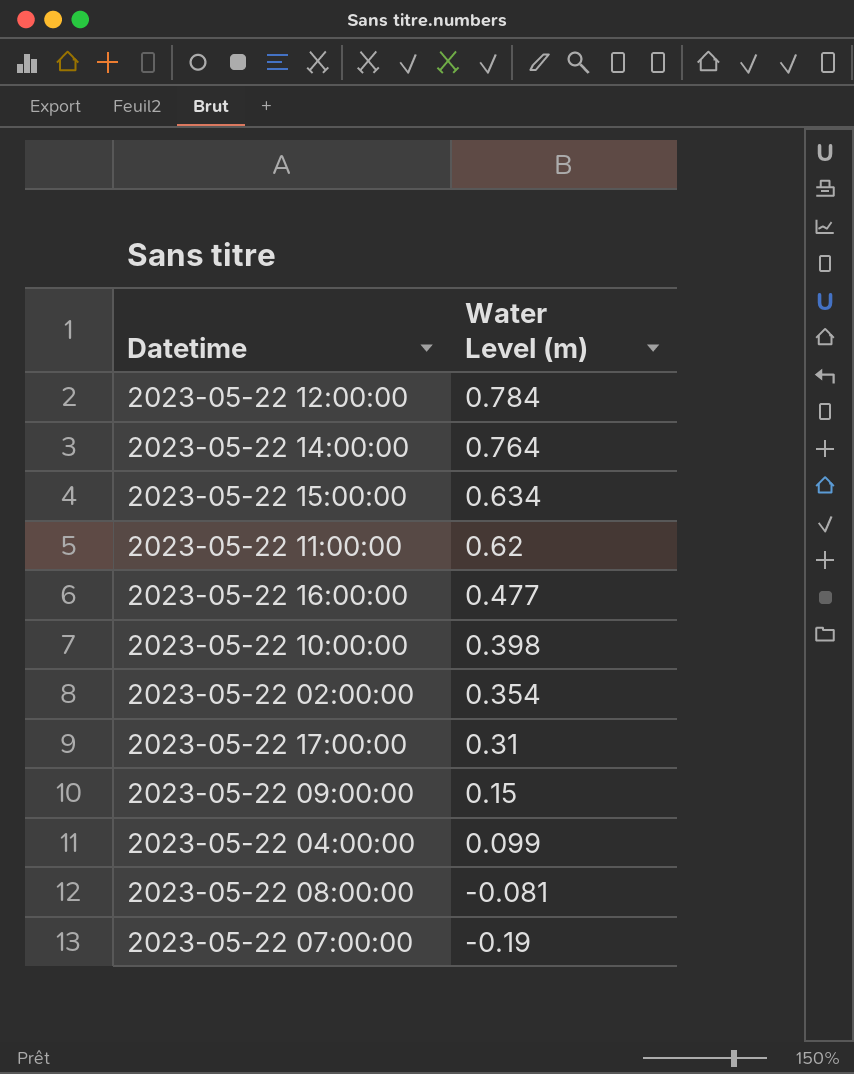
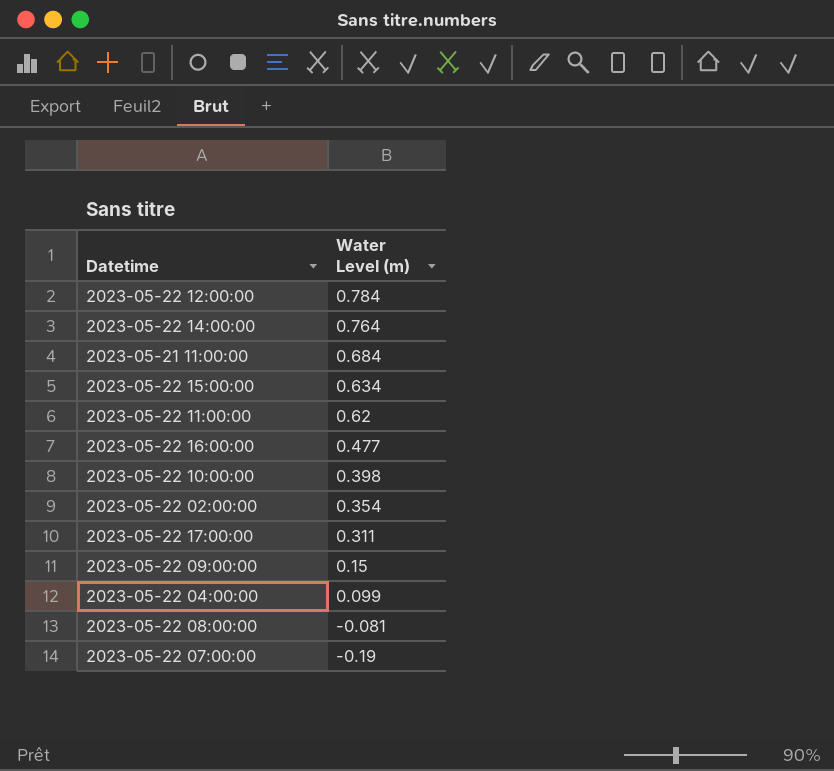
row 2023-05-21 11:00:00: none -> 0.684
2023-05-22 17:00:00 | Water Level (m): 0.31 -> 0.311

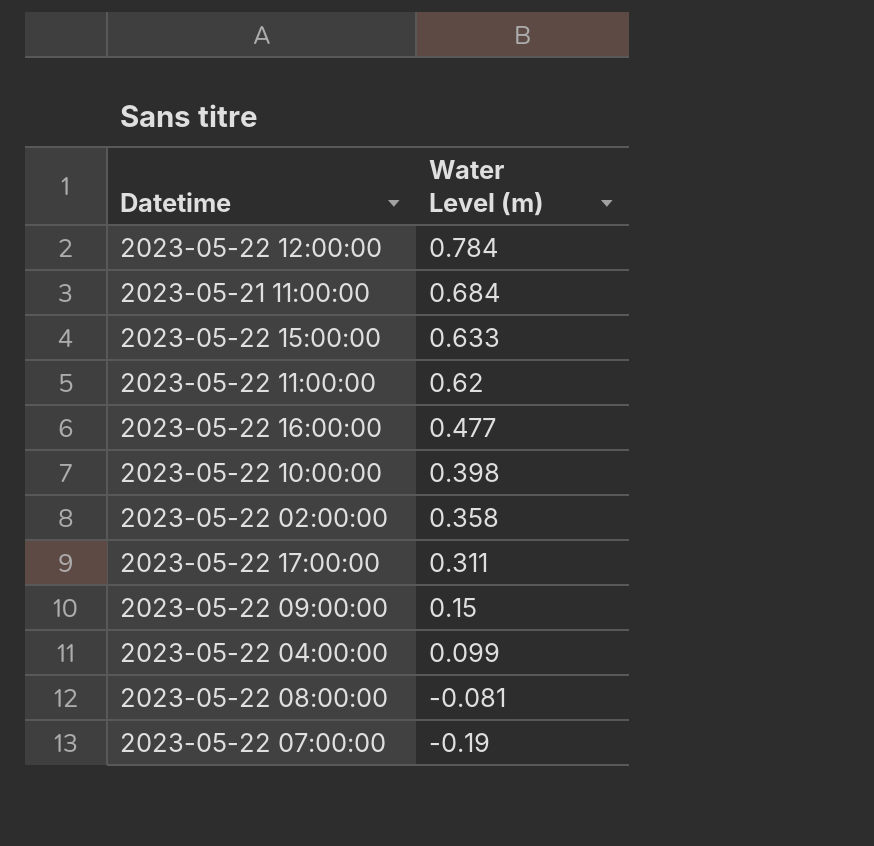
row 2023-05-22 14:00:00: 0.764 -> none
2023-05-22 15:00:00 | Water Level (m): 0.634 -> 0.633
2023-05-22 02:00:00 | Water Level (m): 0.354 -> 0.358

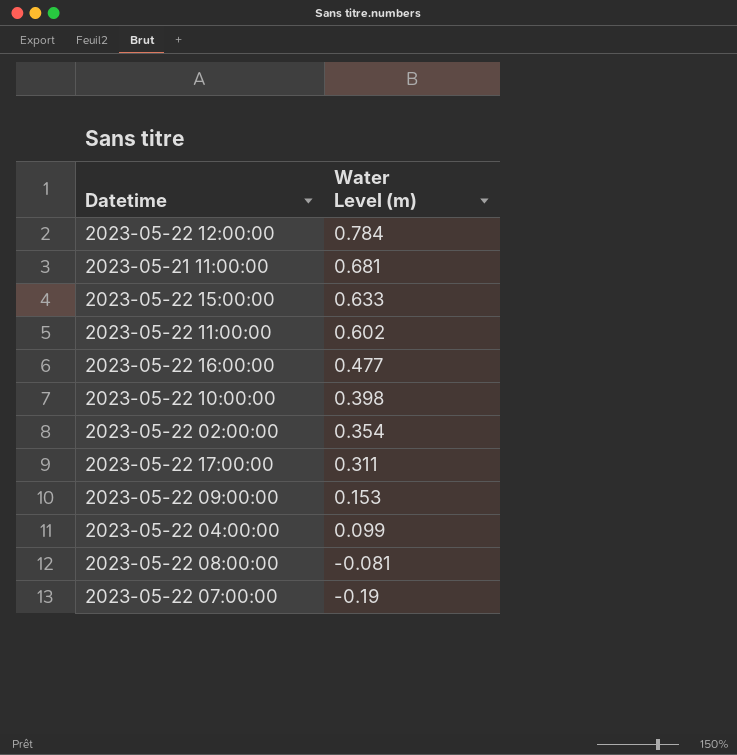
2023-05-21 11:00:00 | Water Level (m): 0.684 -> 0.681
2023-05-22 11:00:00 | Water Level (m): 0.62 -> 0.602
2023-05-22 02:00:00 | Water Level (m): 0.358 -> 0.354
2023-05-22 09:00:00 | Water Level (m): 0.15 -> 0.153

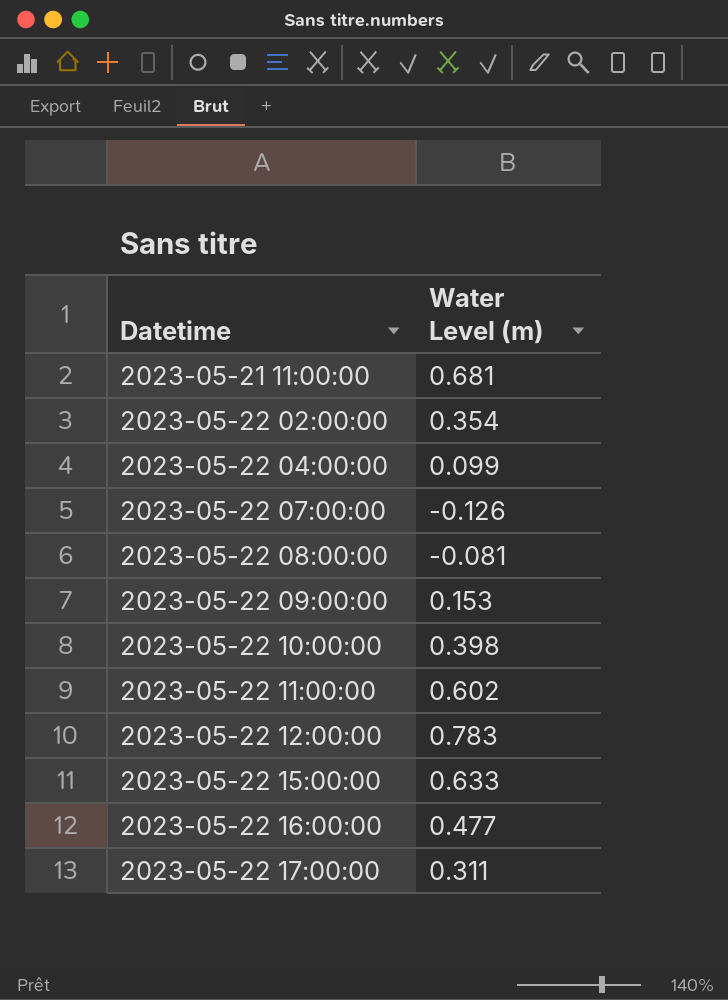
row order: Water Level (m) descending -> Datetime ascending
2023-05-22 07:00:00 | Water Level (m): -0.19 -> -0.126
2023-05-22 12:00:00 | Water Level (m): 0.784 -> 0.783

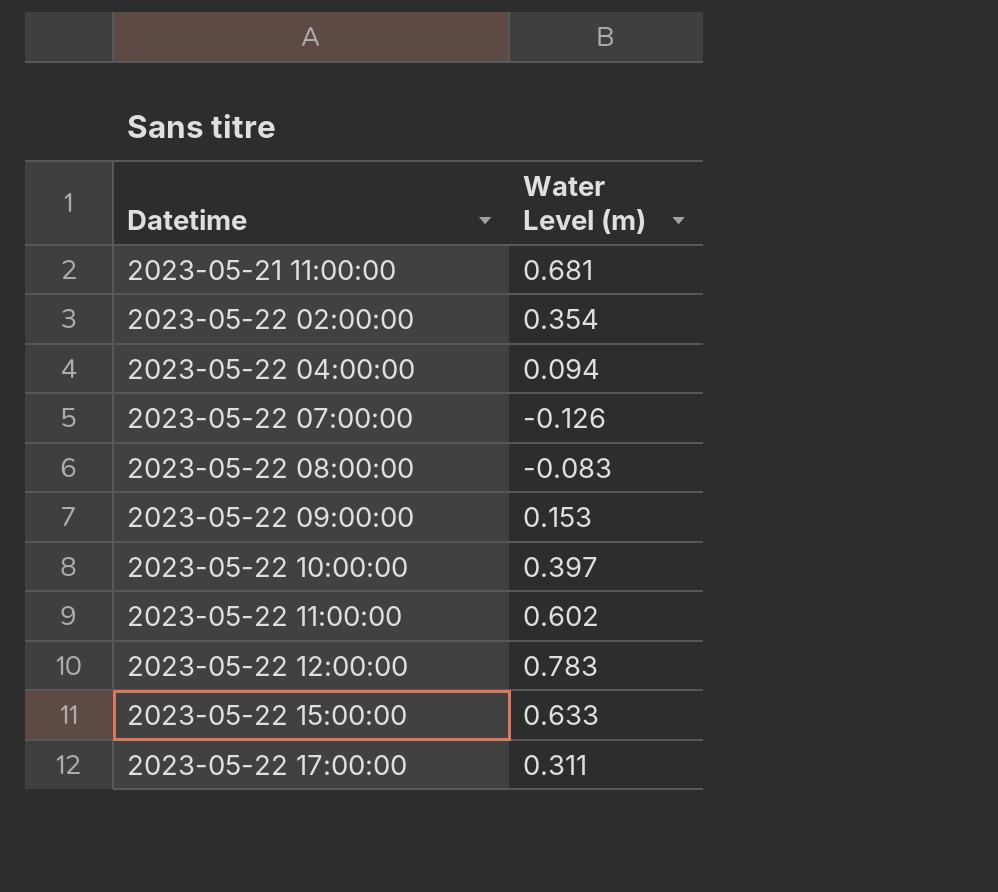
row 2023-05-22 16:00:00: 0.477 -> none
2023-05-22 04:00:00 | Water Level (m): 0.099 -> 0.094
2023-05-22 08:00:00 | Water Level (m): -0.081 -> -0.083
2023-05-22 10:00:00 | Water Level (m): 0.398 -> 0.397

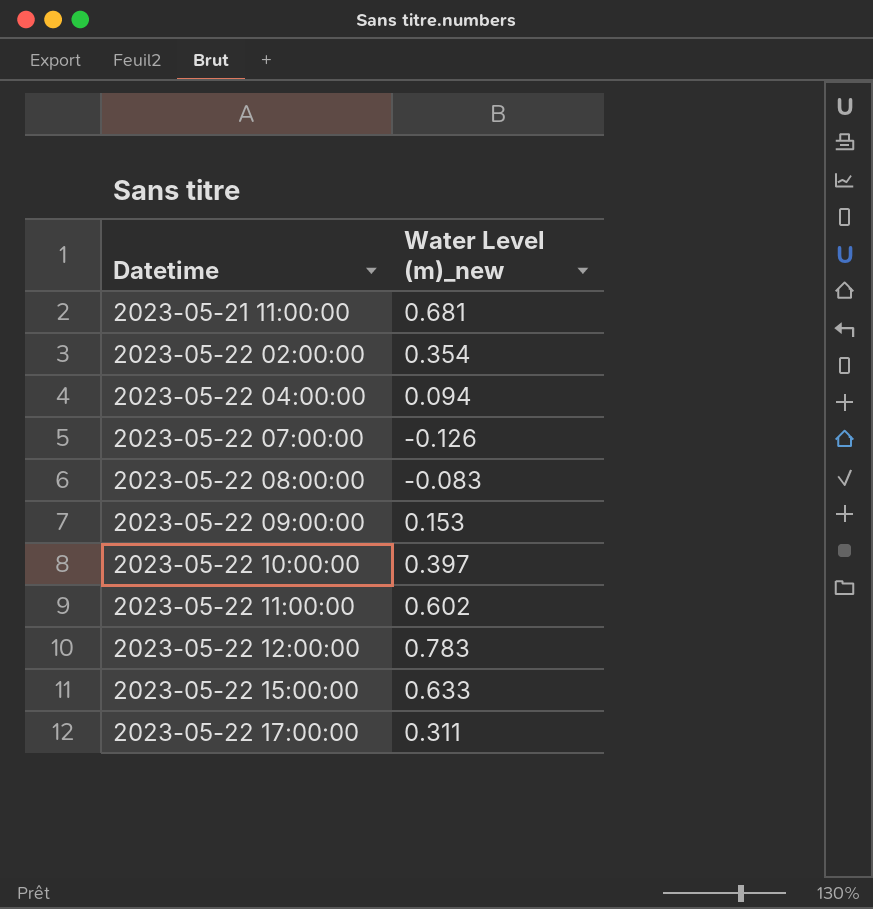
column name: Water Level (m) -> Water Level (m)_new

